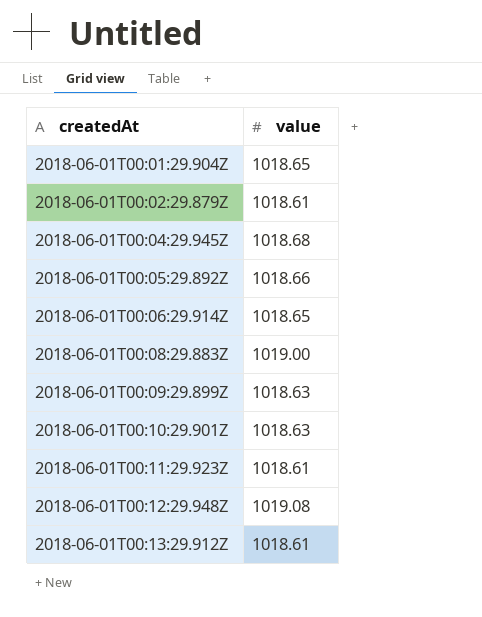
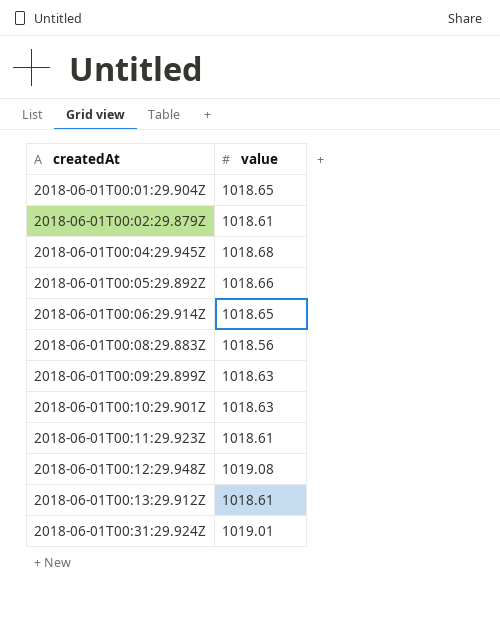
2018-06-01T00:08:29.883Z | value: 1019.00 -> 1018.56
row 2018-06-01T00:31:29.924Z: none -> 1019.01

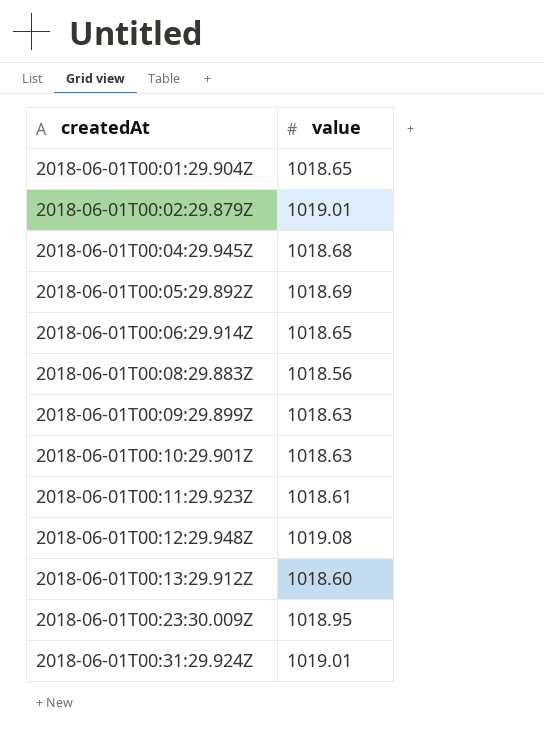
2018-06-01T00:02:29.879Z | value: 1018.61 -> 1019.01
2018-06-01T00:05:29.892Z | value: 1018.66 -> 1018.69
2018-06-01T00:13:29.912Z | value: 1018.61 -> 1018.60
row 2018-06-01T00:23:30.009Z: none -> 1018.95

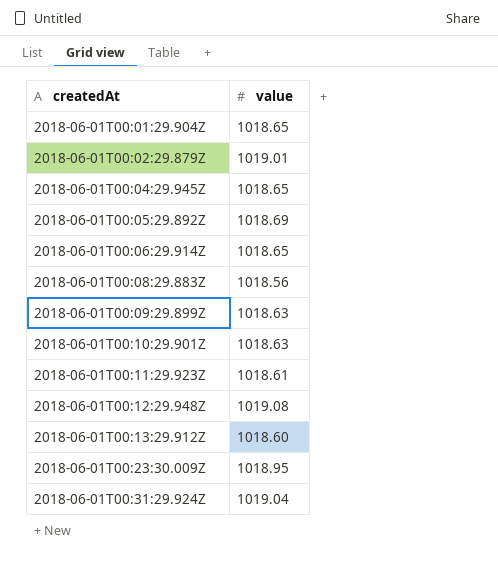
2018-06-01T00:04:29.945Z | value: 1018.68 -> 1018.65
2018-06-01T00:31:29.924Z | value: 1019.01 -> 1019.04

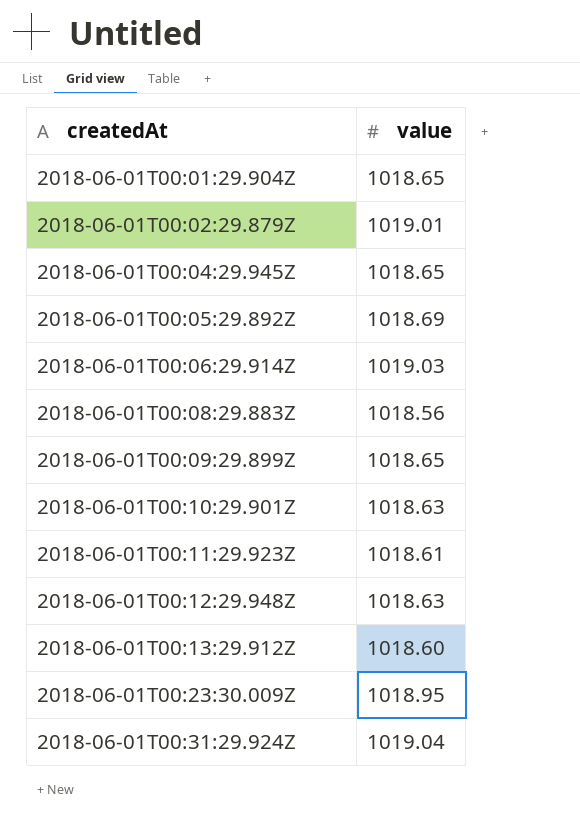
2018-06-01T00:06:29.914Z | value: 1018.65 -> 1019.03
2018-06-01T00:09:29.899Z | value: 1018.63 -> 1018.65
2018-06-01T00:12:29.948Z | value: 1019.08 -> 1018.63

